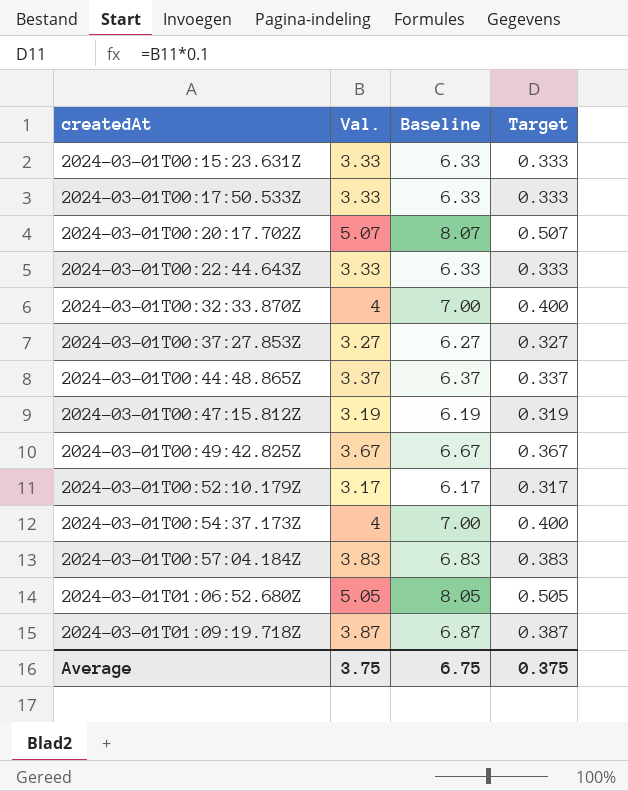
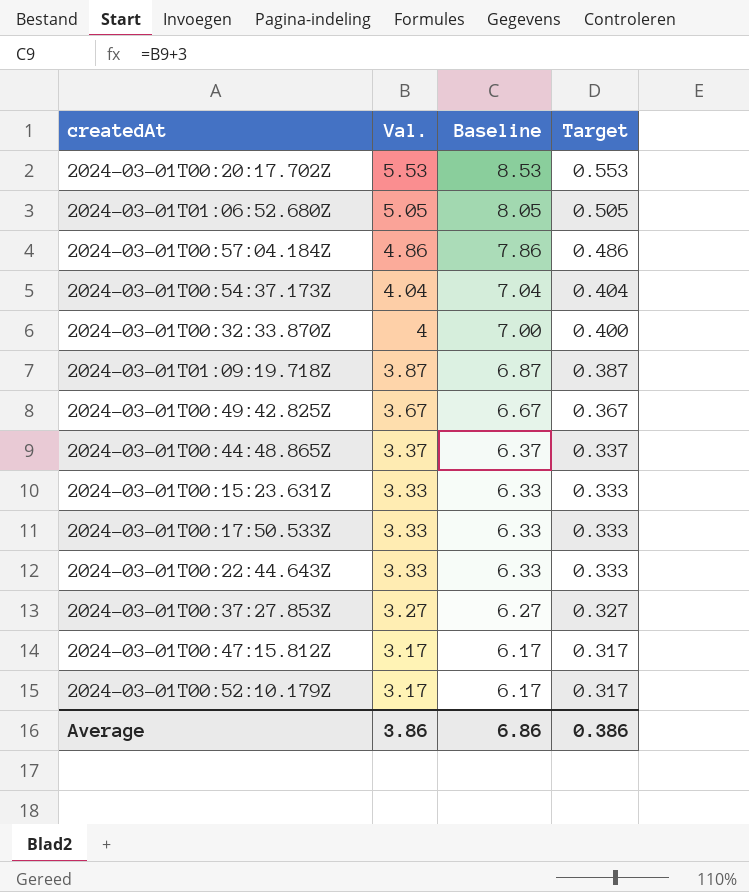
row order: createdAt ascending -> Val. descending
2024-03-01T00:20:17.702Z | Val.: 5.07 -> 5.53
2024-03-01T00:20:17.702Z | Baseline: 8.07 -> 8.53
2024-03-01T00:20:17.702Z | Target: 0.507 -> 0.553
2024-03-01T00:57:04.184Z | Val.: 3.83 -> 4.86
2024-03-01T00:57:04.184Z | Baseline: 6.83 -> 7.86
2024-03-01T00:57:04.184Z | Target: 0.383 -> 0.486
2024-03-01T00:54:37.173Z | Val.: 4 -> 4.04
2024-03-01T00:54:37.173Z | Baseline: 7.00 -> 7.04
2024-03-01T00:54:37.173Z | Target: 0.400 -> 0.404
2024-03-01T00:47:15.812Z | Val.: 3.19 -> 3.17
2024-03-01T00:47:15.812Z | Baseline: 6.19 -> 6.17
2024-03-01T00:47:15.812Z | Target: 0.319 -> 0.317
Average | Val.: 3.75 -> 3.86
Average | Baseline: 6.75 -> 6.86
Average | Target: 0.375 -> 0.386

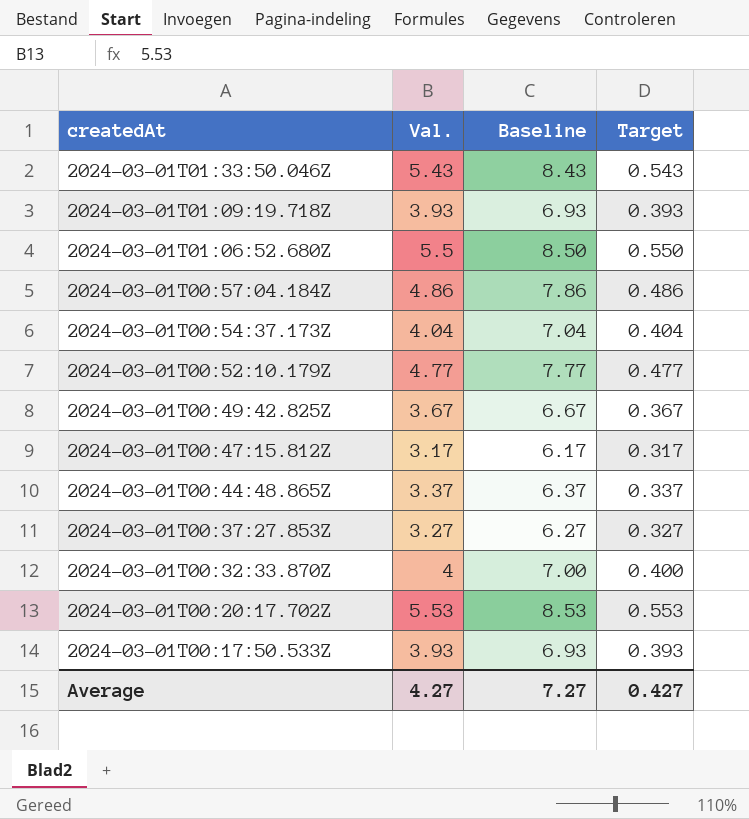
row order: Val. descending -> createdAt descending
row 2024-03-01T00:15:23.631Z: 3.33 | 6.33 | 0.333 -> none
row 2024-03-01T00:22:44.643Z: 3.33 | 6.33 | 0.333 -> none
row 2024-03-01T01:33:50.046Z: none -> 5.43 | 8.43 | 0.543
2024-03-01T01:09:19.718Z | Val.: 3.87 -> 3.93
2024-03-01T01:09:19.718Z | Baseline: 6.87 -> 6.93
2024-03-01T01:09:19.718Z | Target: 0.387 -> 0.393
2024-03-01T01:06:52.680Z | Val.: 5.05 -> 5.5
2024-03-01T01:06:52.680Z | Baseline: 8.05 -> 8.50
2024-03-01T01:06:52.680Z | Target: 0.505 -> 0.550
2024-03-01T00:52:10.179Z | Val.: 3.17 -> 4.77
2024-03-01T00:52:10.179Z | Baseline: 6.17 -> 7.77
2024-03-01T00:52:10.179Z | Target: 0.317 -> 0.477
2024-03-01T00:17:50.533Z | Val.: 3.33 -> 3.93
2024-03-01T00:17:50.533Z | Baseline: 6.33 -> 6.93
2024-03-01T00:17:50.533Z | Target: 0.333 -> 0.393
Average | Val.: 3.86 -> 4.27
Average | Baseline: 6.86 -> 7.27
Average | Target: 0.386 -> 0.427

